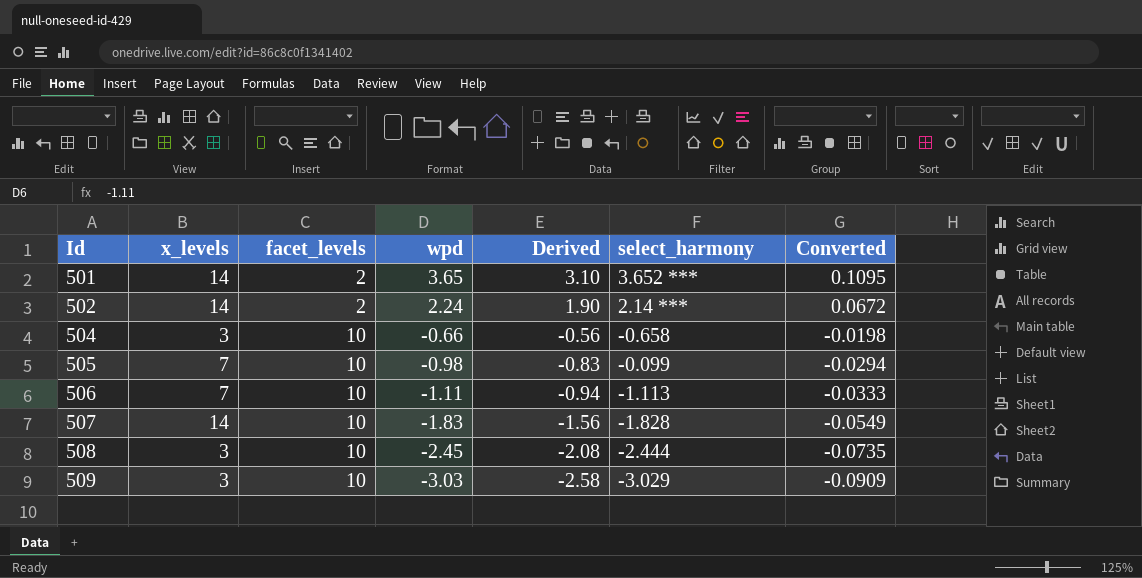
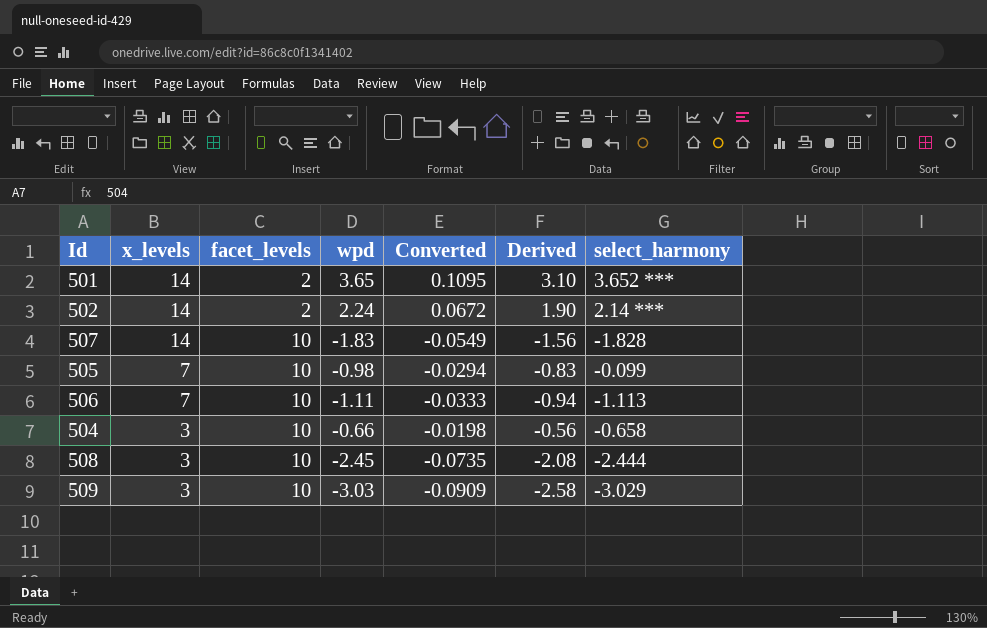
row order: Id ascending -> x_levels descending
column Converted | position: 7 -> 5

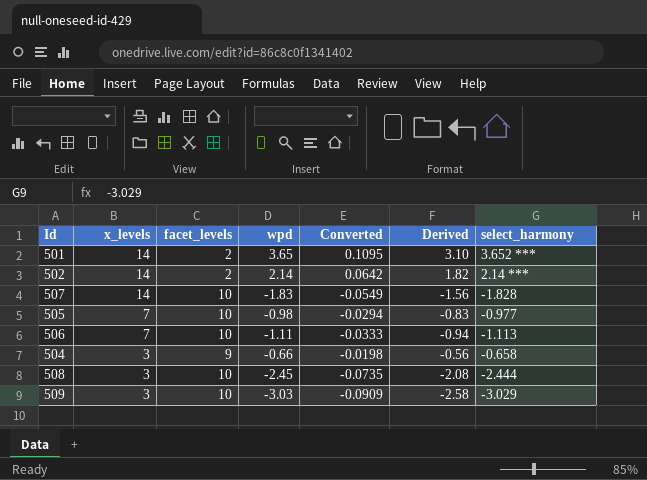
502 | wpd: 2.24 -> 2.14
502 | Converted: 0.0672 -> 0.0642
502 | Derived: 1.90 -> 1.82
505 | select_harmony: -0.099 -> -0.977
504 | facet_levels: 10 -> 9

